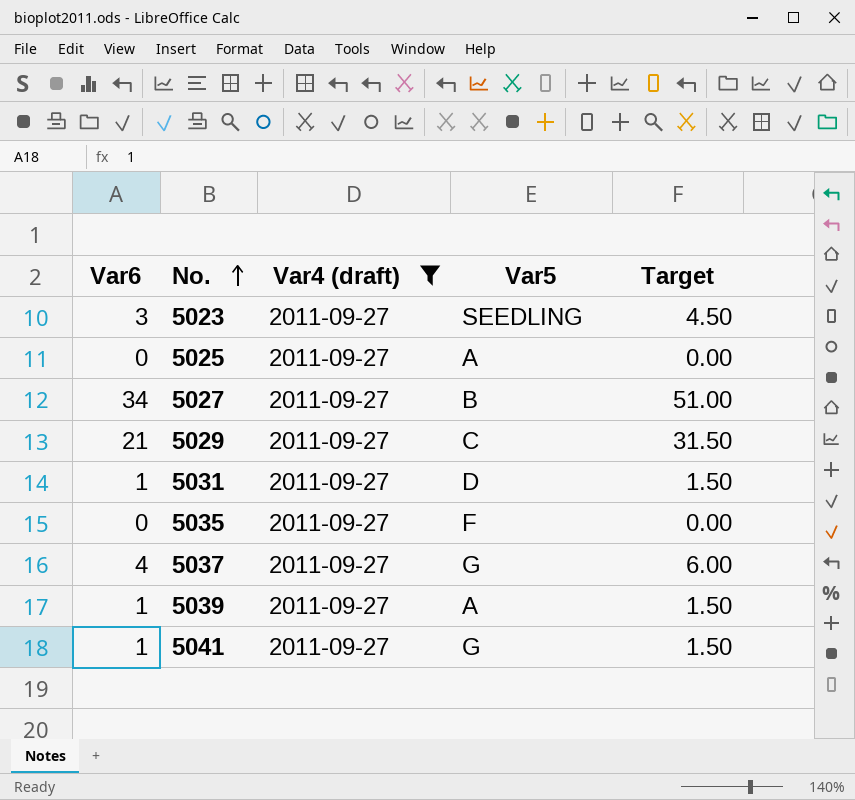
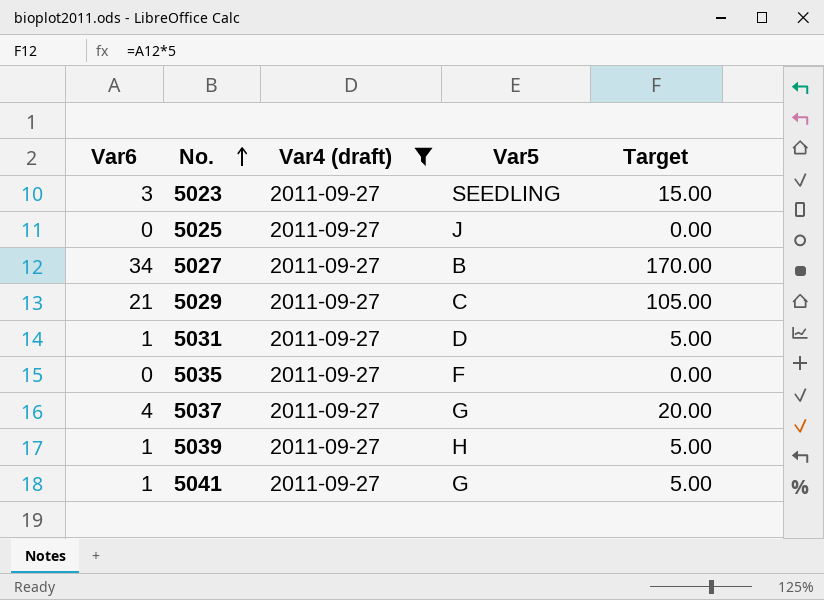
column Target | formula: [Var6] * 1.5 -> [Var6] * 5
5025 | Var5: A -> J
5039 | Var5: A -> H

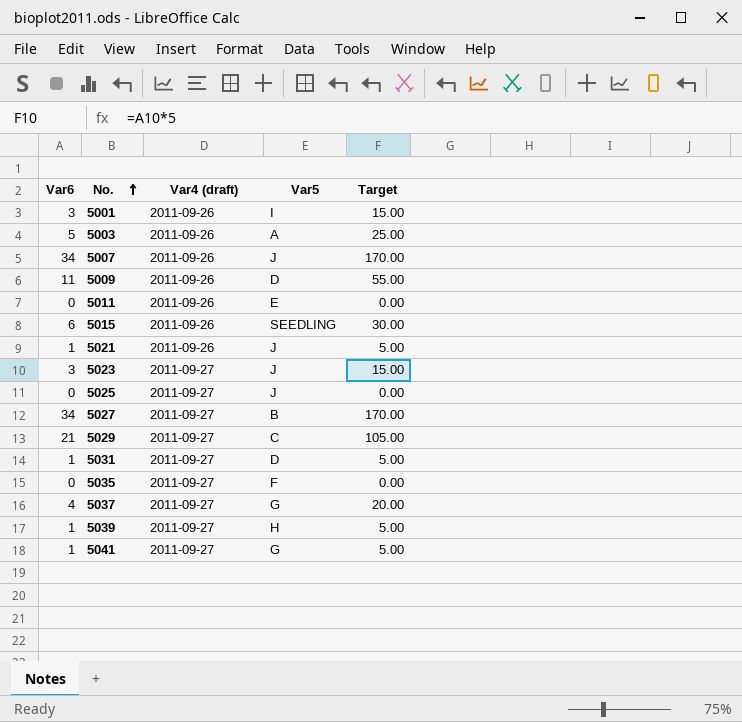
filter: Var4 (draft) = 2011-09-27 -> none
5023 | Var5: SEEDLING -> J

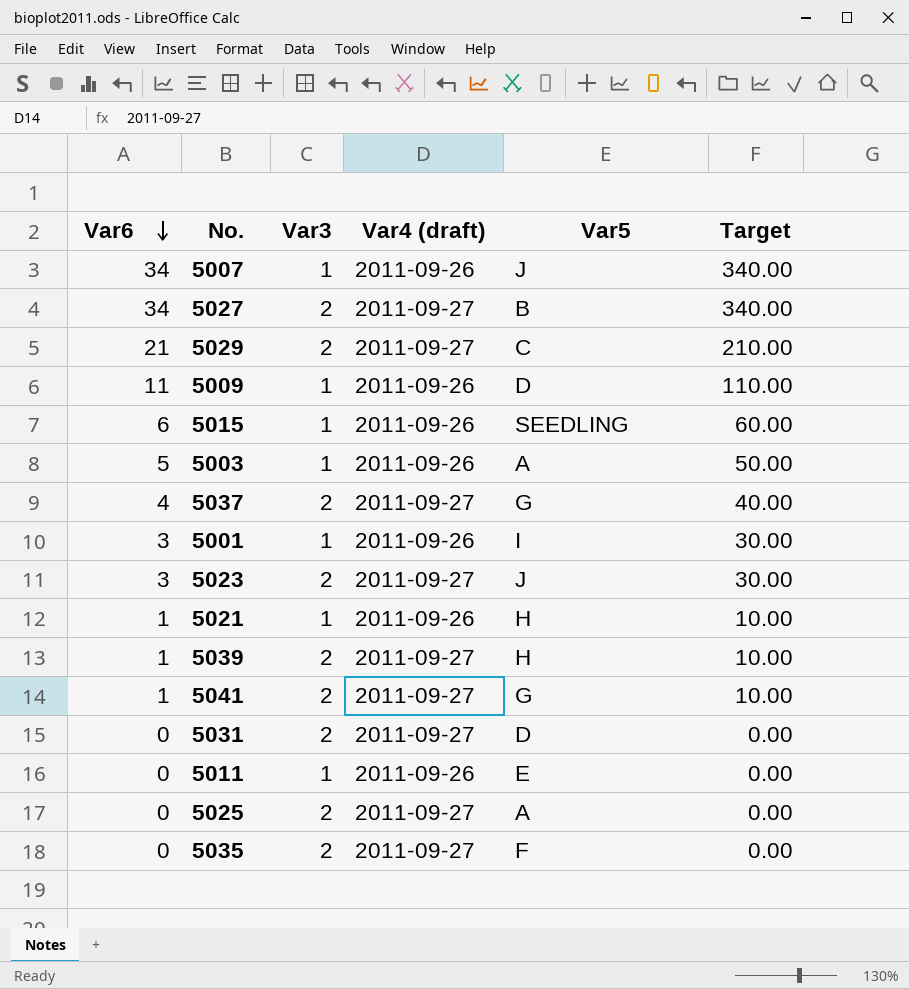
row order: No. ascending -> Var6 descending
column Var3 | position: none -> 3
column Target | formula: [Var6] * 5 -> [Var6] * 10
5021 | Var5: J -> H
5031 | Var6: 1 -> 0
5025 | Var5: J -> A

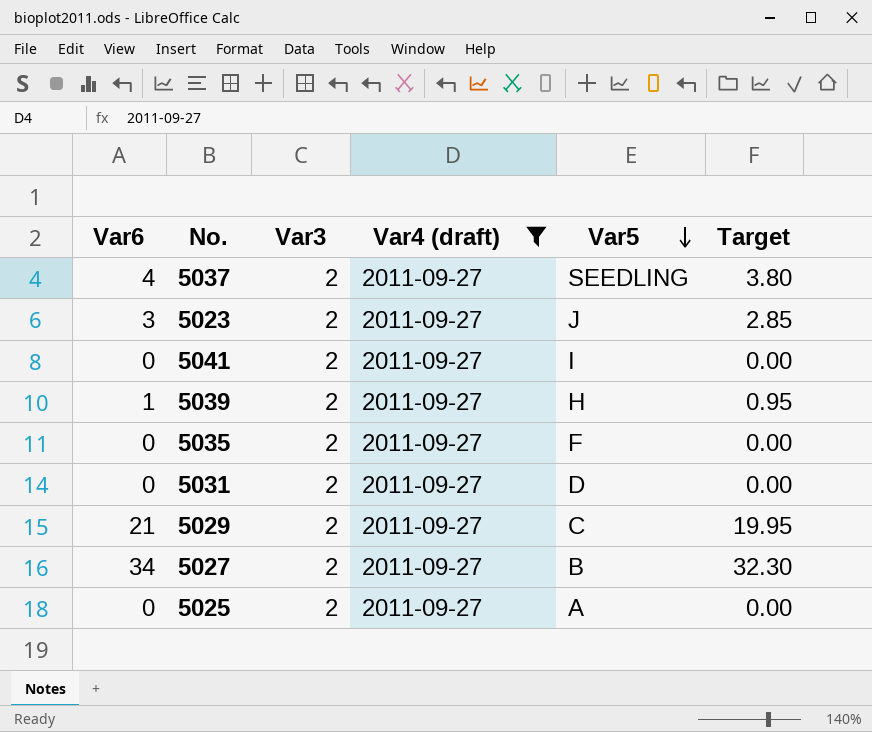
filter: none -> Var4 (draft) = 2011-09-27
row order: Var6 descending -> Var5 descending
column Target | formula: [Var6] * 10 -> [Var6] * 0.95
5037 | Var5: G -> SEEDLING
5041 | Var6: 1 -> 0
5041 | Var5: G -> I

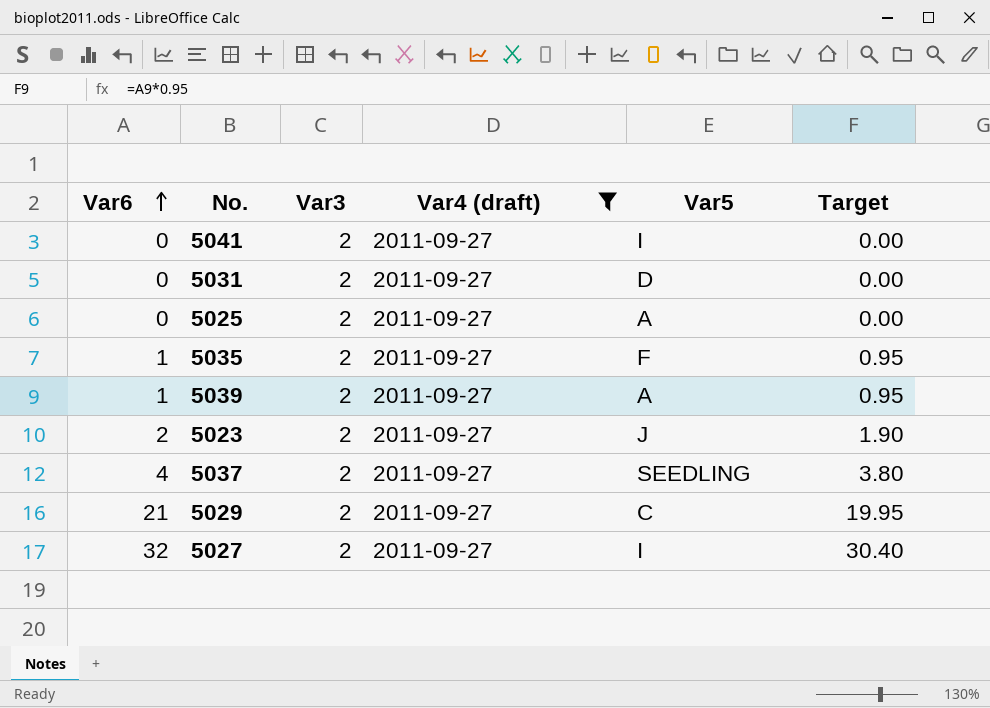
row order: Var5 descending -> Var6 ascending
5035 | Var6: 0 -> 1
5035 | Target: 0.00 -> 0.95
5039 | Var5: H -> A
5023 | Var6: 3 -> 2
5023 | Target: 2.85 -> 1.90
5027 | Var6: 34 -> 32
5027 | Var5: B -> I
5027 | Target: 32.30 -> 30.40

